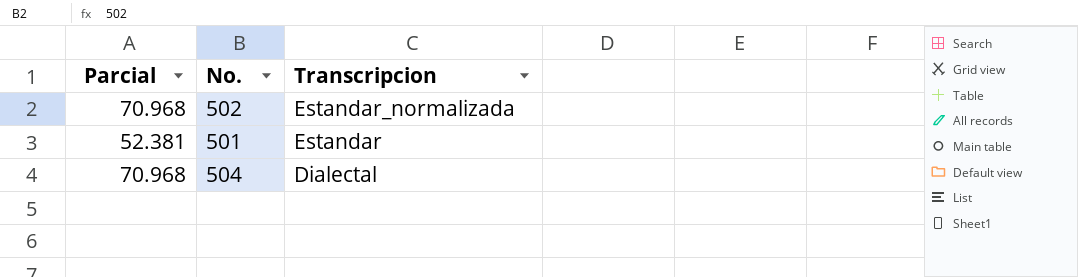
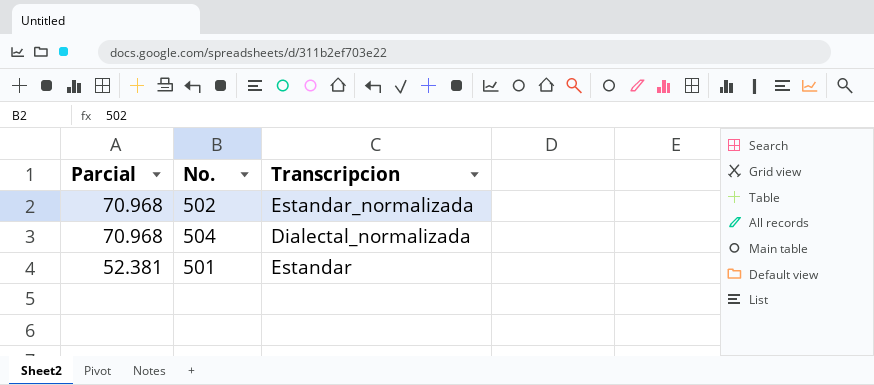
row order: Transcripcion descending -> Parcial descending
504 | Transcripcion: Dialectal -> Dialectal_normalizada

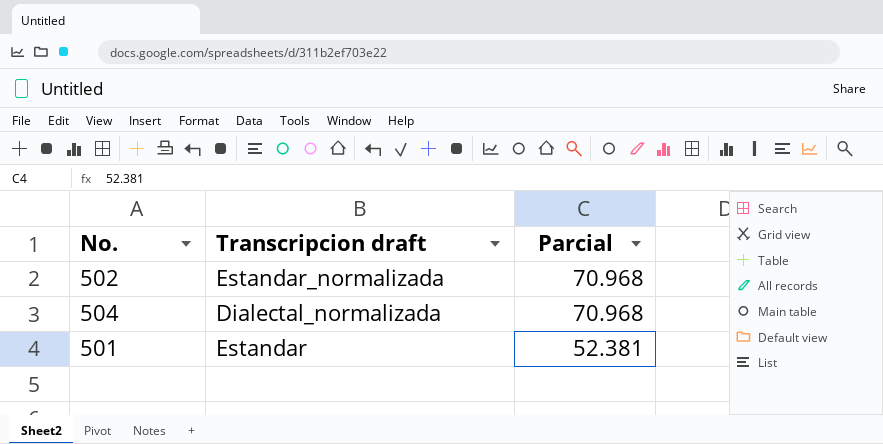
column name: Transcripcion -> Transcripcion draft
column Parcial | position: 1 -> 3

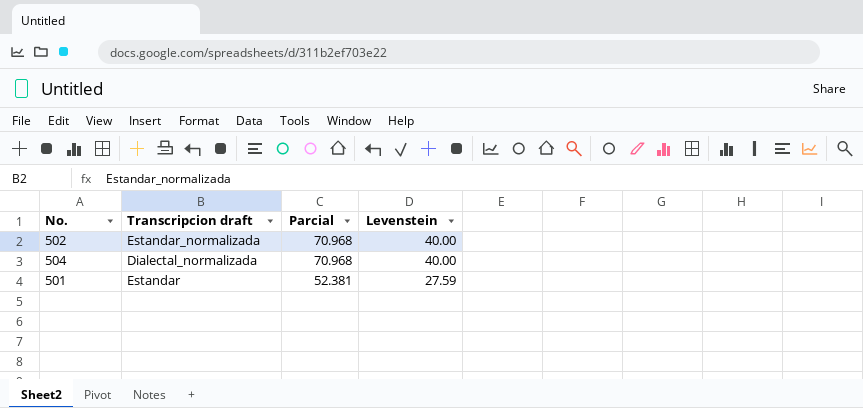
column Levenstein | position: none -> 4

